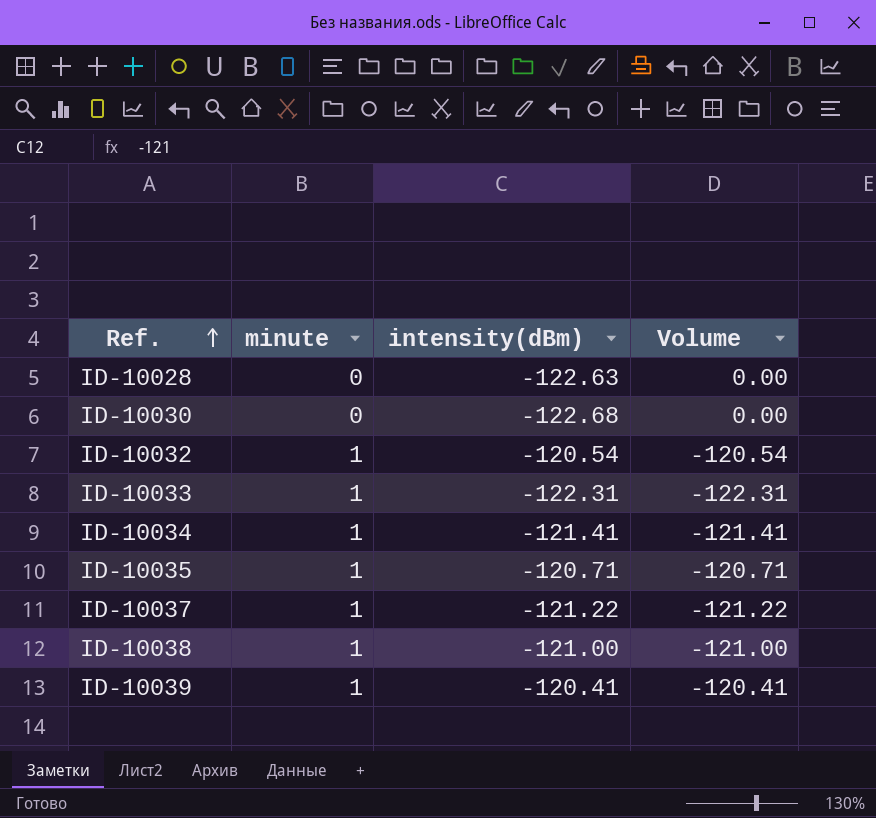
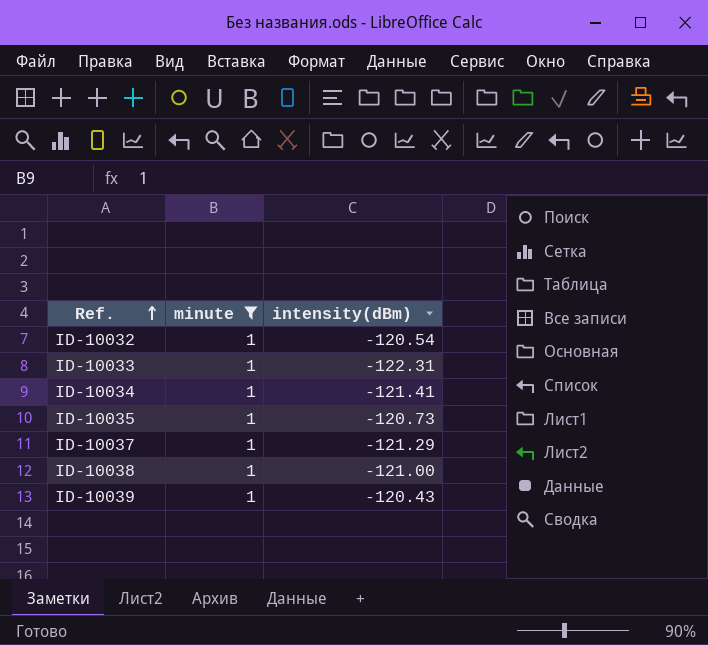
filter: none -> minute = 1
column Volume | formula: [minute] * [intensity(dBm)] -> none
ID-10035 | intensity(dBm): -120.71 -> -120.73
ID-10037 | intensity(dBm): -121.22 -> -121.29
ID-10039 | intensity(dBm): -120.41 -> -120.43

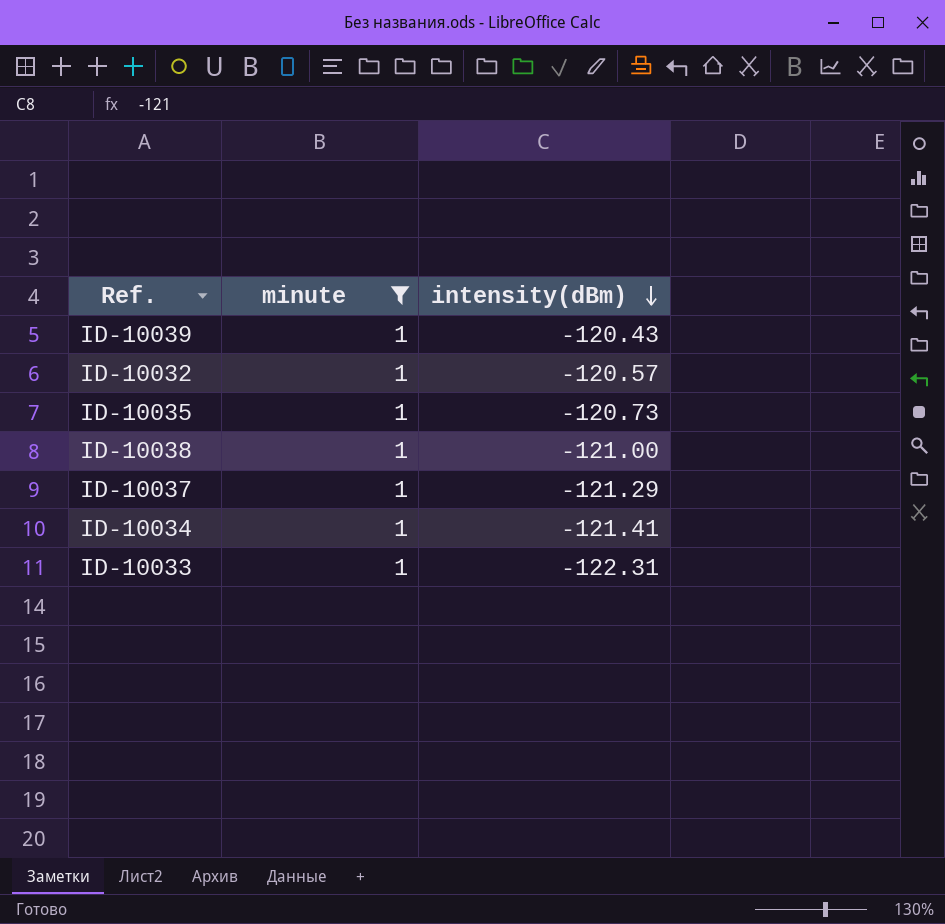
row order: Ref. ascending -> intensity(dBm) descending
ID-10032 | intensity(dBm): -120.54 -> -120.57

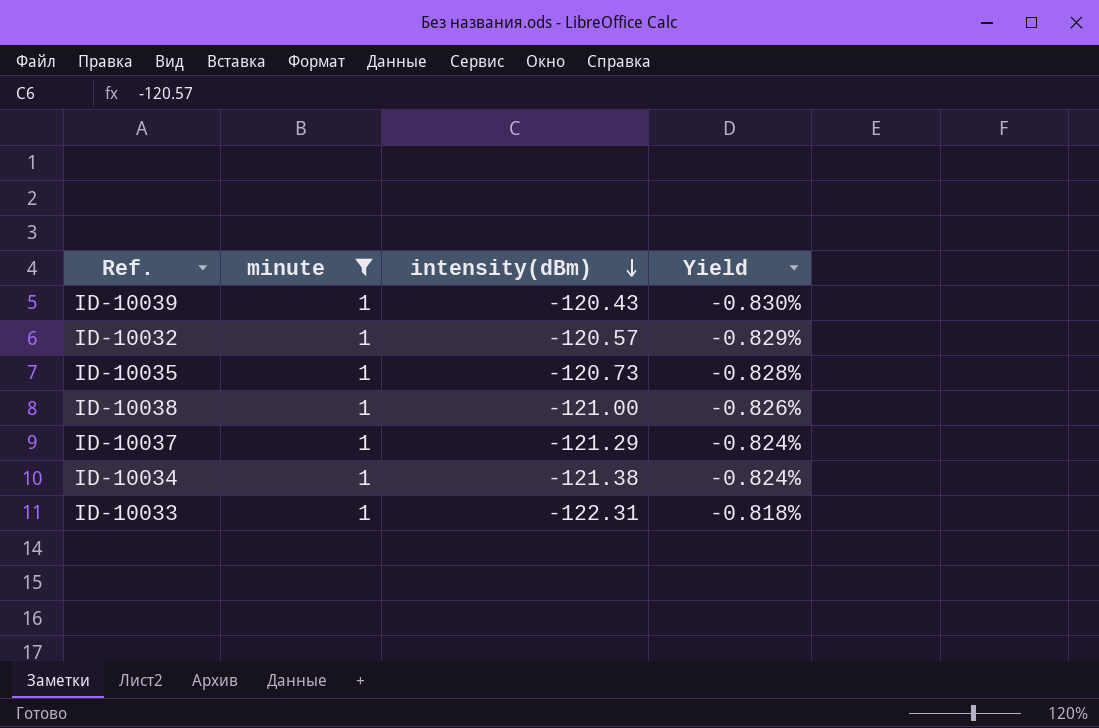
column Yield | formula: none -> [minute] / [intensity(dBm)]
ID-10034 | intensity(dBm): -121.41 -> -121.38

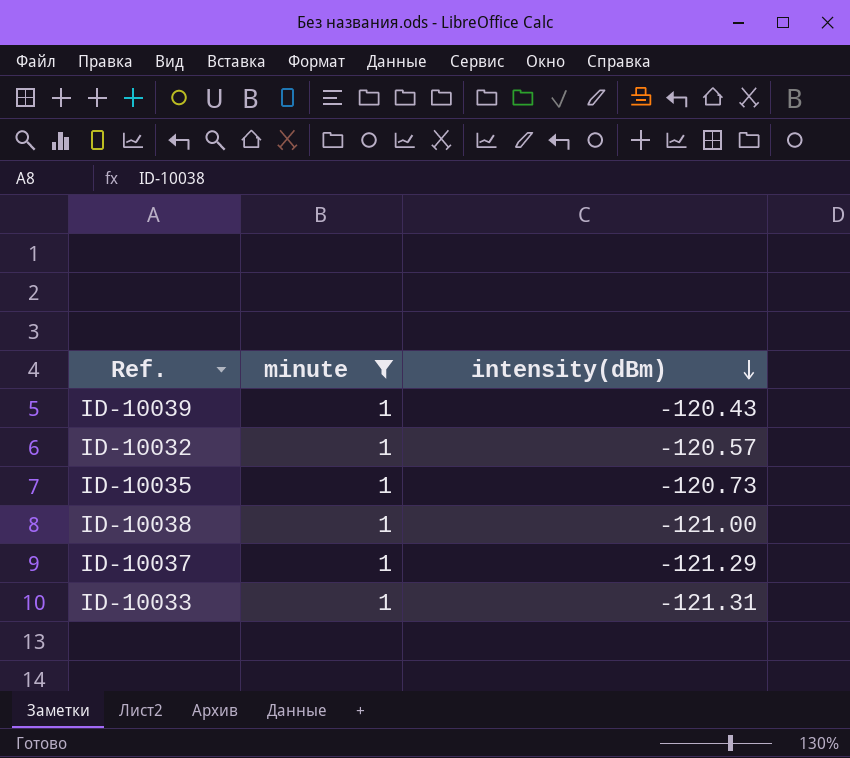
column Yield | formula: [minute] / [intensity(dBm)] -> none
row ID-10034: 1 | -121.38 | -0.824% -> none
ID-10033 | intensity(dBm): -122.31 -> -121.31

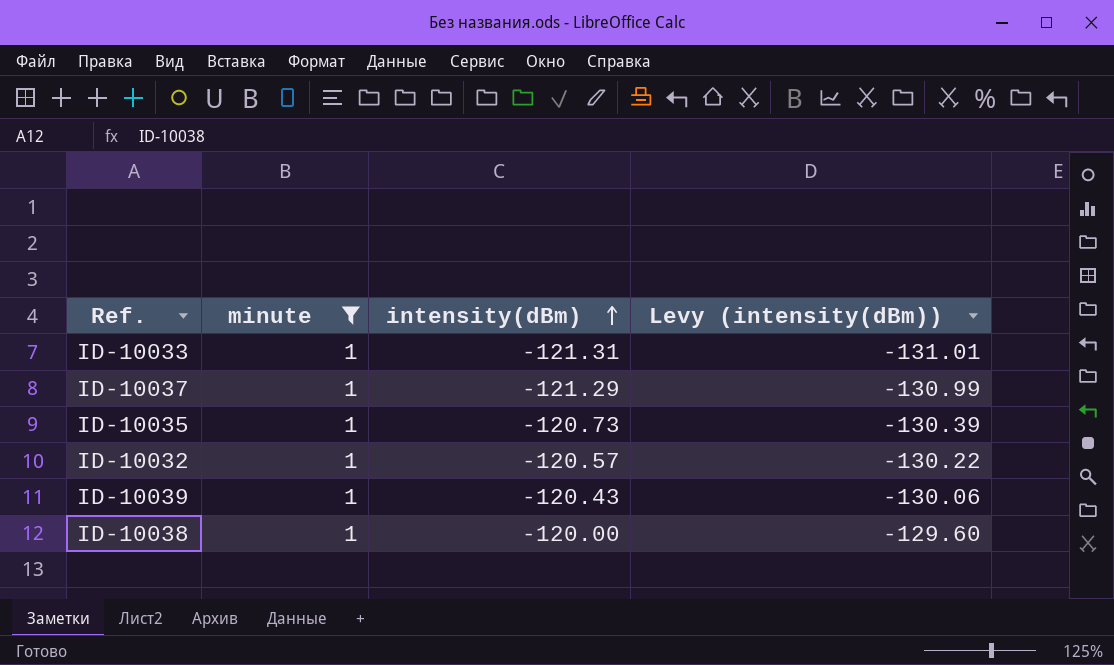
row order: intensity(dBm) descending -> intensity(dBm) ascending
column Levy (intensity(dBm)) | formula: none -> [intensity(dBm)] * 1.08
ID-10038 | intensity(dBm): -121.00 -> -120.00

